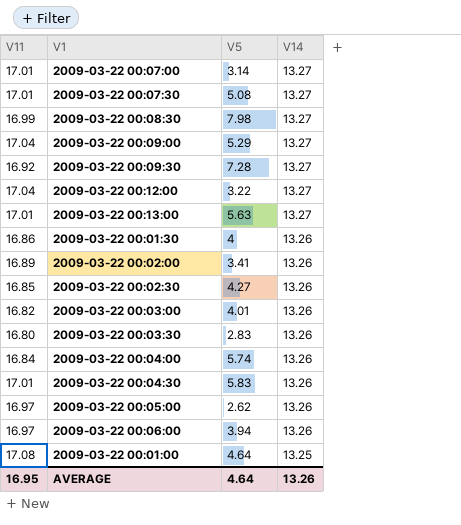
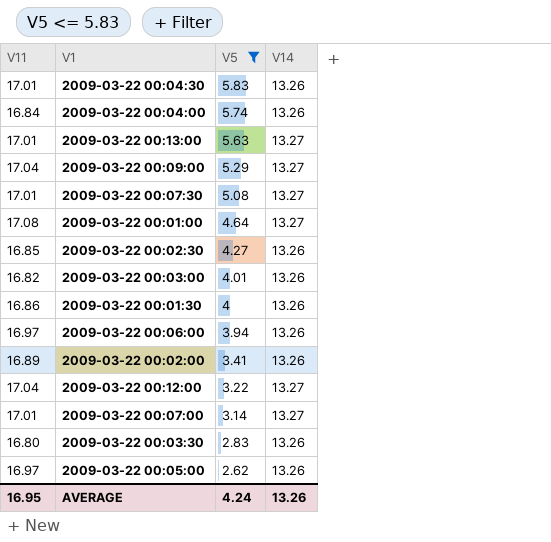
filter: none -> V5 <= 5.83
row order: V14 descending -> V5 descending
2009-03-22 00:01:00 | V14: 13.25 -> 13.27
AVERAGE | V5: 4.64 -> 4.24

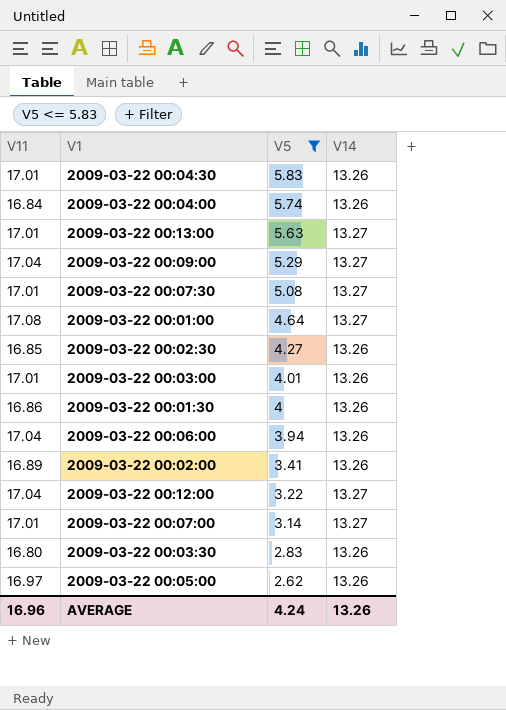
2009-03-22 00:03:00 | V11: 16.82 -> 17.01
2009-03-22 00:06:00 | V11: 16.97 -> 17.04
AVERAGE | V11: 16.95 -> 16.96

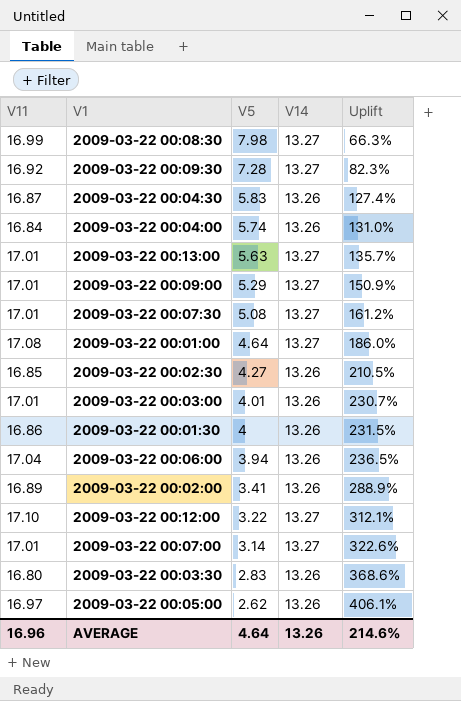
filter: V5 <= 5.83 -> none
column Uplift | formula: none -> ([V14] - [V5]) / [V5]
2009-03-22 00:04:30 | V11: 17.01 -> 16.87
2009-03-22 00:09:00 | V11: 17.04 -> 17.01
2009-03-22 00:12:00 | V11: 17.04 -> 17.10
AVERAGE | V5: 4.24 -> 4.64

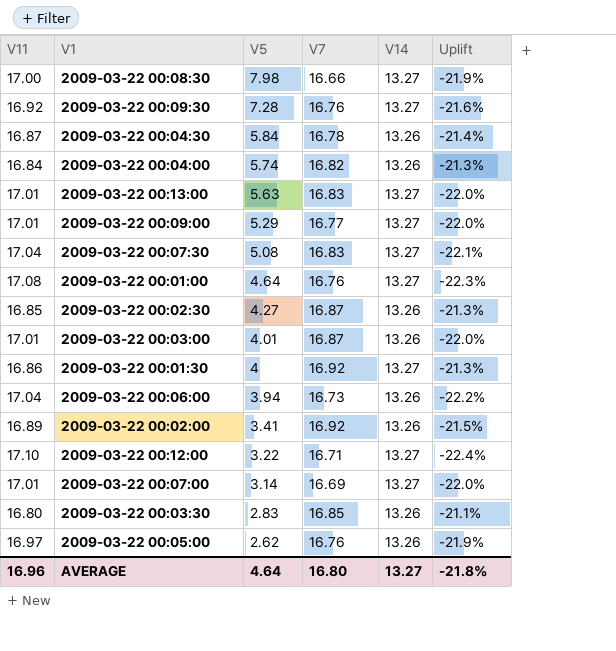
column V7 | position: none -> 4
column Uplift | formula: ([V14] - [V5]) / [V5] -> ([V14] - [V11]) / [V11]
2009-03-22 00:08:30 | V11: 16.99 -> 17.00
2009-03-22 00:04:30 | V5: 5.83 -> 5.84
2009-03-22 00:07:30 | V11: 17.01 -> 17.04
2009-03-22 00:01:30 | V14: 13.26 -> 13.27
AVERAGE | V14: 13.26 -> 13.27
AVERAGE | Uplift: 214.6% -> -21.8%

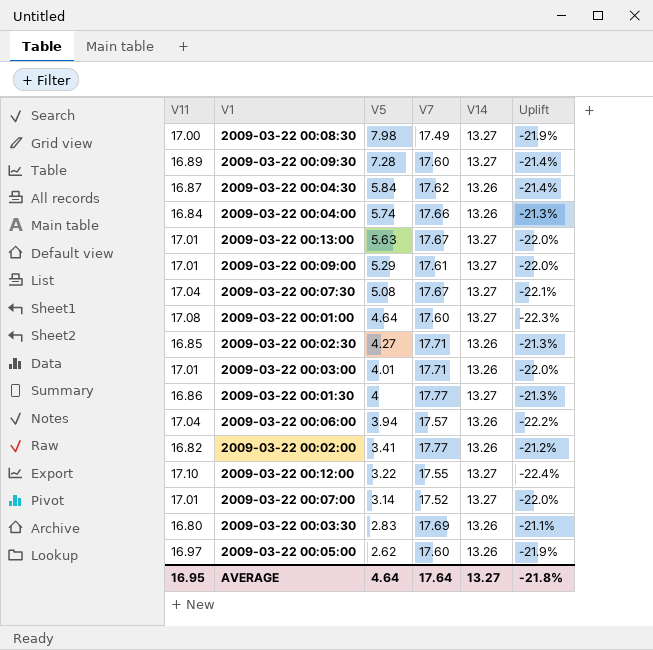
2009-03-22 00:08:30 | V7: 16.66 -> 17.49
2009-03-22 00:09:30 | V11: 16.92 -> 16.89
2009-03-22 00:09:30 | V7: 16.76 -> 17.60
2009-03-22 00:09:30 | Uplift: -21.6% -> -21.4%
2009-03-22 00:04:30 | V7: 16.78 -> 17.62
2009-03-22 00:04:00 | V7: 16.82 -> 17.66
2009-03-22 00:13:00 | V7: 16.83 -> 17.67
2009-03-22 00:09:00 | V7: 16.77 -> 17.61
2009-03-22 00:07:30 | V7: 16.83 -> 17.67
2009-03-22 00:01:00 | V7: 16.76 -> 17.60
2009-03-22 00:02:30 | V7: 16.87 -> 17.71
2009-03-22 00:03:00 | V7: 16.87 -> 17.71
2009-03-22 00:01:30 | V7: 16.92 -> 17.77
2009-03-22 00:06:00 | V7: 16.73 -> 17.57
2009-03-22 00:02:00 | V11: 16.89 -> 16.82
2009-03-22 00:02:00 | V7: 16.92 -> 17.77
2009-03-22 00:02:00 | Uplift: -21.5% -> -21.2%
2009-03-22 00:12:00 | V7: 16.71 -> 17.55
2009-03-22 00:07:00 | V7: 16.69 -> 17.52
2009-03-22 00:03:30 | V7: 16.85 -> 17.69
2009-03-22 00:05:00 | V7: 16.76 -> 17.60
AVERAGE | V11: 16.96 -> 16.95
AVERAGE | V7: 16.80 -> 17.64

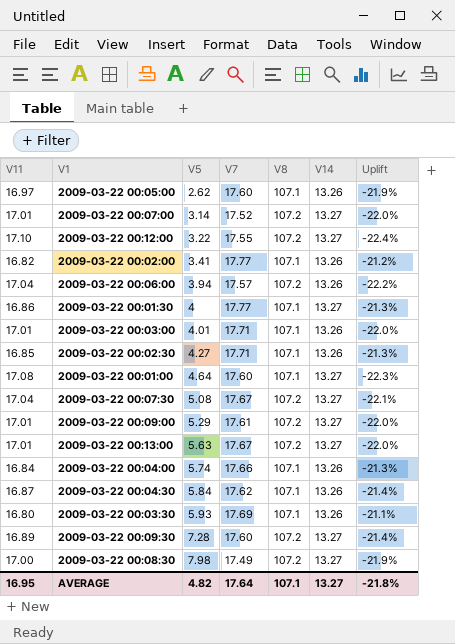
row order: V5 descending -> V5 ascending
column V8 | position: none -> 5
2009-03-22 00:03:30 | V5: 2.83 -> 5.93
AVERAGE | V5: 4.64 -> 4.82

